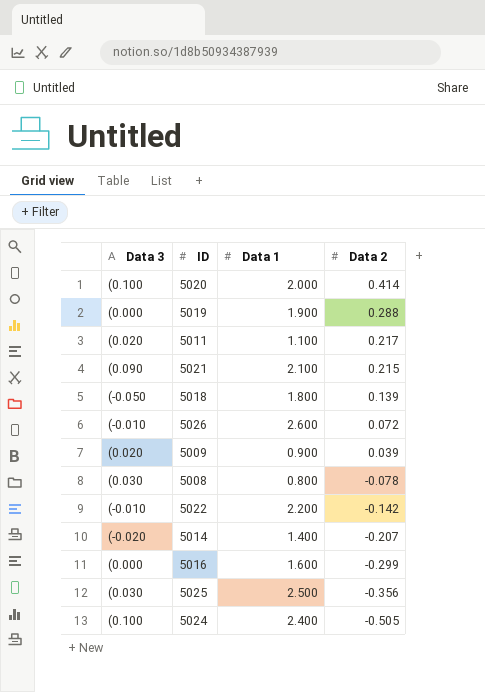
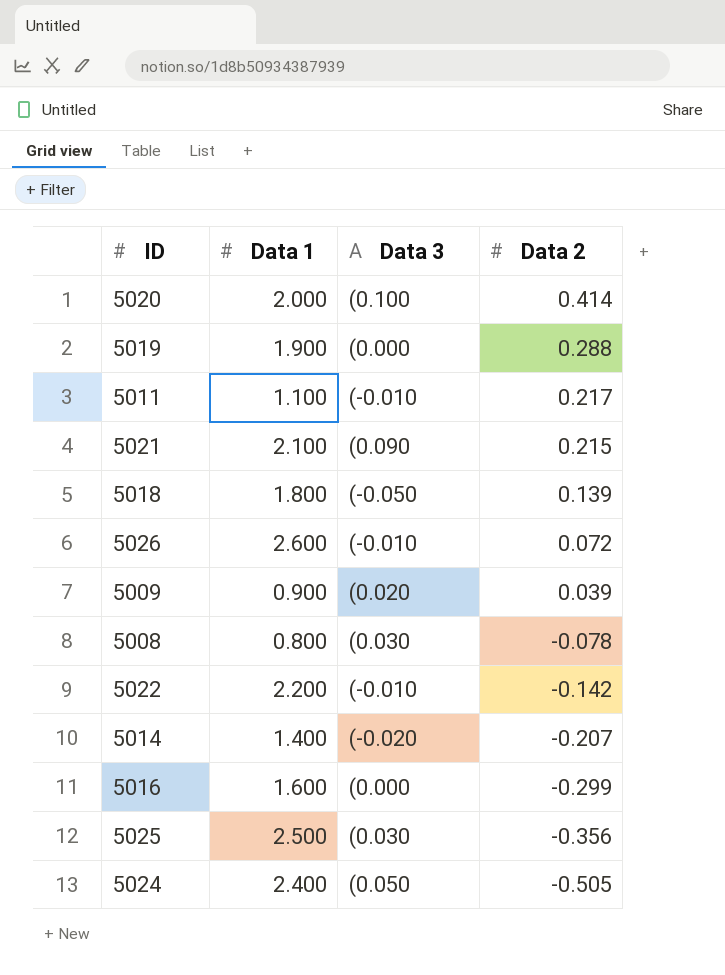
column Data 3 | position: 1 -> 3
5011 | Data 3: (0.020 -> (-0.010
5024 | Data 3: (0.100 -> (0.050

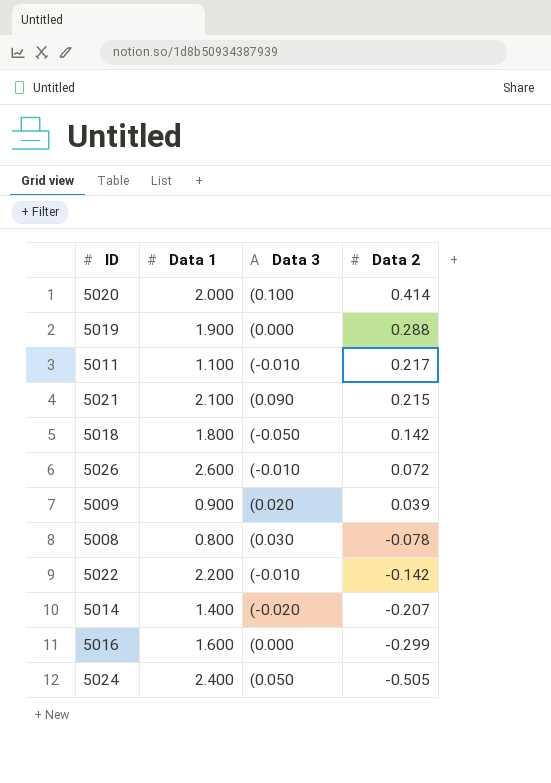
row 5025: 2.500 | (0.030 | -0.356 -> none
5018 | Data 2: 0.139 -> 0.142

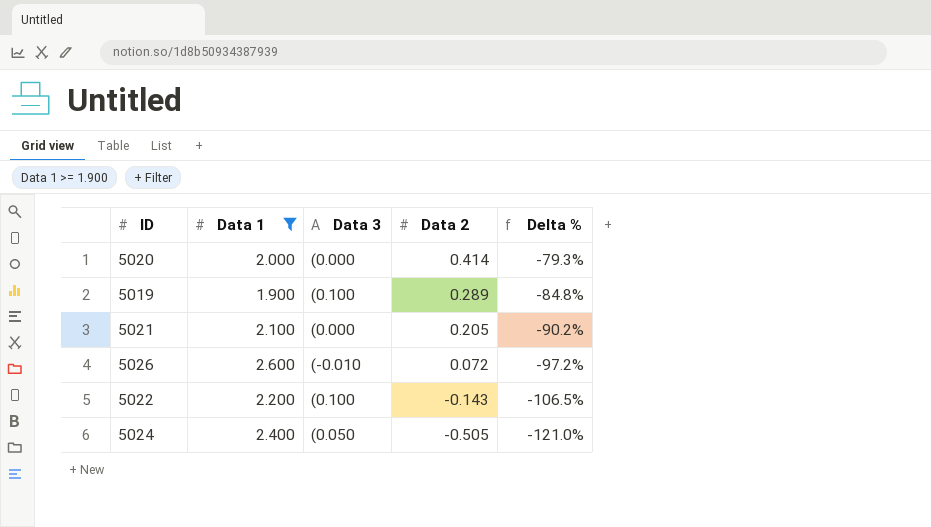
filter: none -> Data 1 >= 1.900
column Delta % | formula: none -> ([Data 2] - [Data 1]) / [Data 1]
5020 | Data 3: (0.100 -> (0.000
5019 | Data 3: (0.000 -> (0.100
5019 | Data 2: 0.288 -> 0.289
5021 | Data 3: (0.090 -> (0.000
5021 | Data 2: 0.215 -> 0.205
5022 | Data 3: (-0.010 -> (0.100
5022 | Data 2: -0.142 -> -0.143

